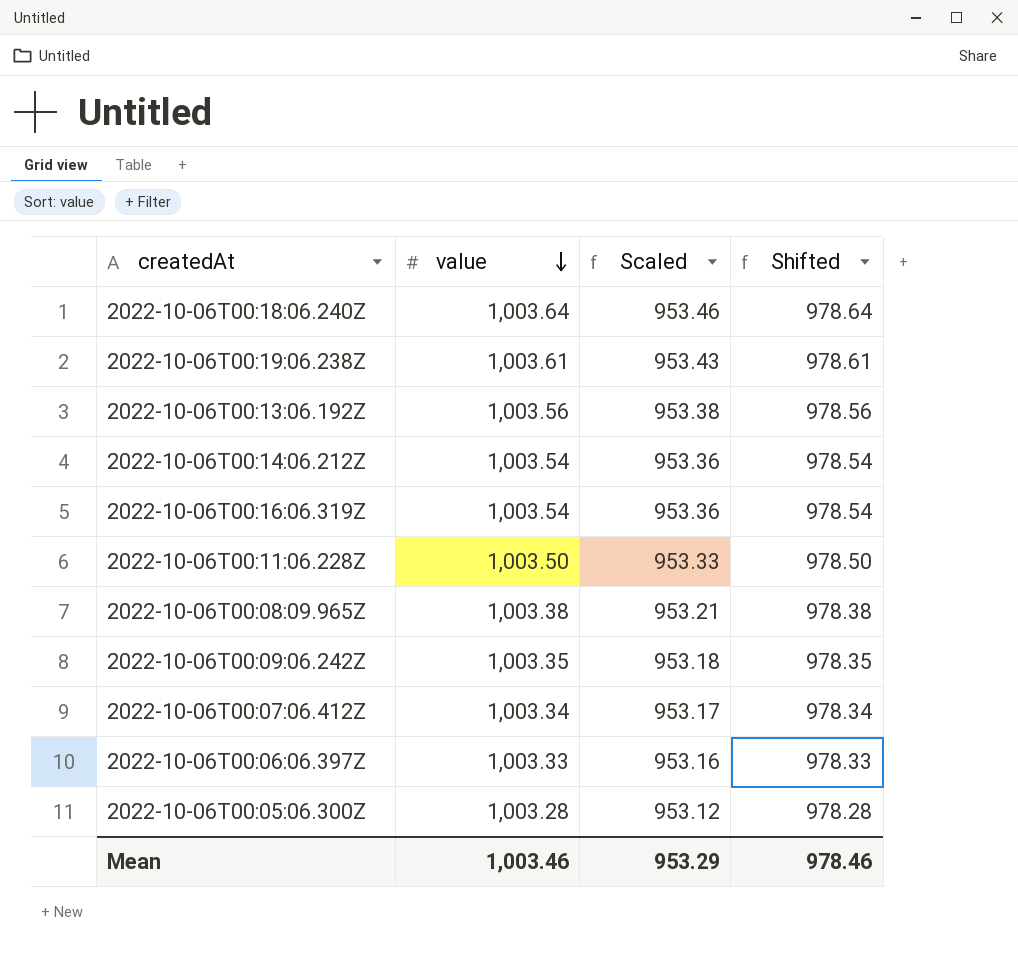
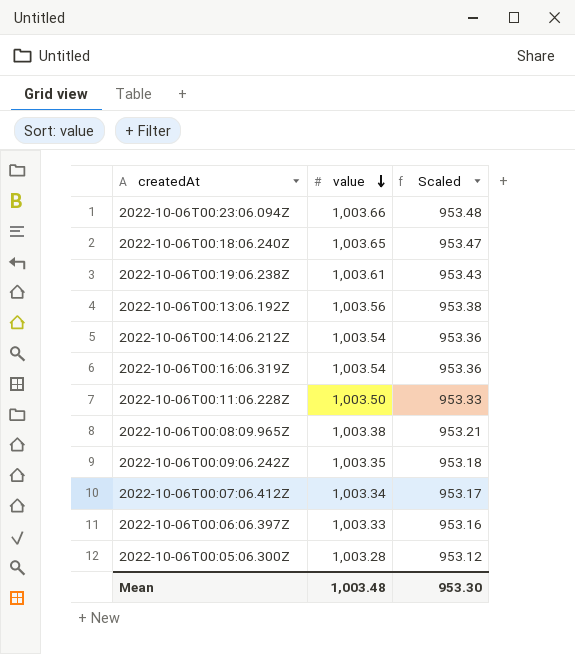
column Shifted | formula: [value] - 25 -> none
row 2022-10-06T00:23:06.094Z: none -> 1,003.66 | 953.48
2022-10-06T00:18:06.240Z | value: 1,003.64 -> 1,003.65
2022-10-06T00:18:06.240Z | Scaled: 953.46 -> 953.47
Mean | value: 1,003.46 -> 1,003.48
Mean | Scaled: 953.29 -> 953.30

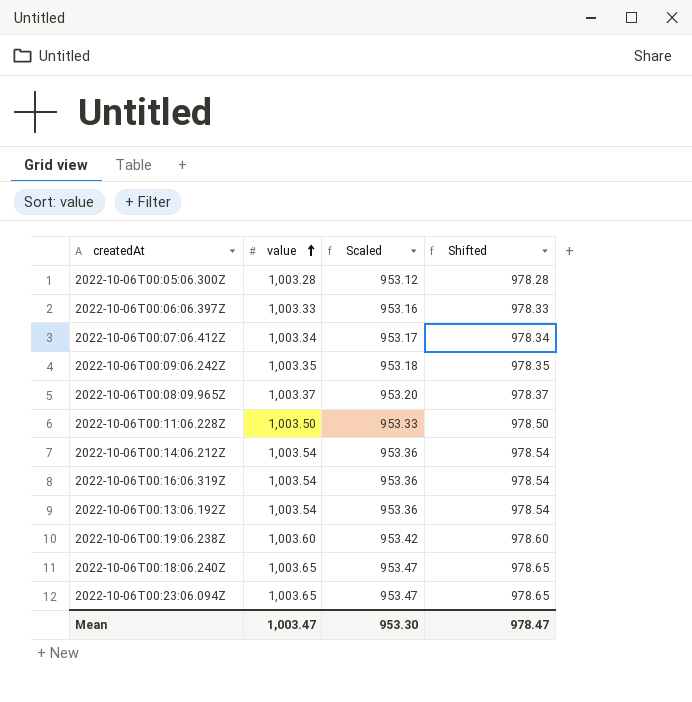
row order: value descending -> value ascending
column Shifted | formula: none -> [value] - 25
2022-10-06T00:08:09.965Z | value: 1,003.38 -> 1,003.37
2022-10-06T00:08:09.965Z | Scaled: 953.21 -> 953.20
2022-10-06T00:13:06.192Z | value: 1,003.56 -> 1,003.54
2022-10-06T00:13:06.192Z | Scaled: 953.38 -> 953.36
2022-10-06T00:19:06.238Z | value: 1,003.61 -> 1,003.60
2022-10-06T00:19:06.238Z | Scaled: 953.43 -> 953.42
2022-10-06T00:23:06.094Z | value: 1,003.66 -> 1,003.65
2022-10-06T00:23:06.094Z | Scaled: 953.48 -> 953.47
Mean | value: 1,003.48 -> 1,003.47

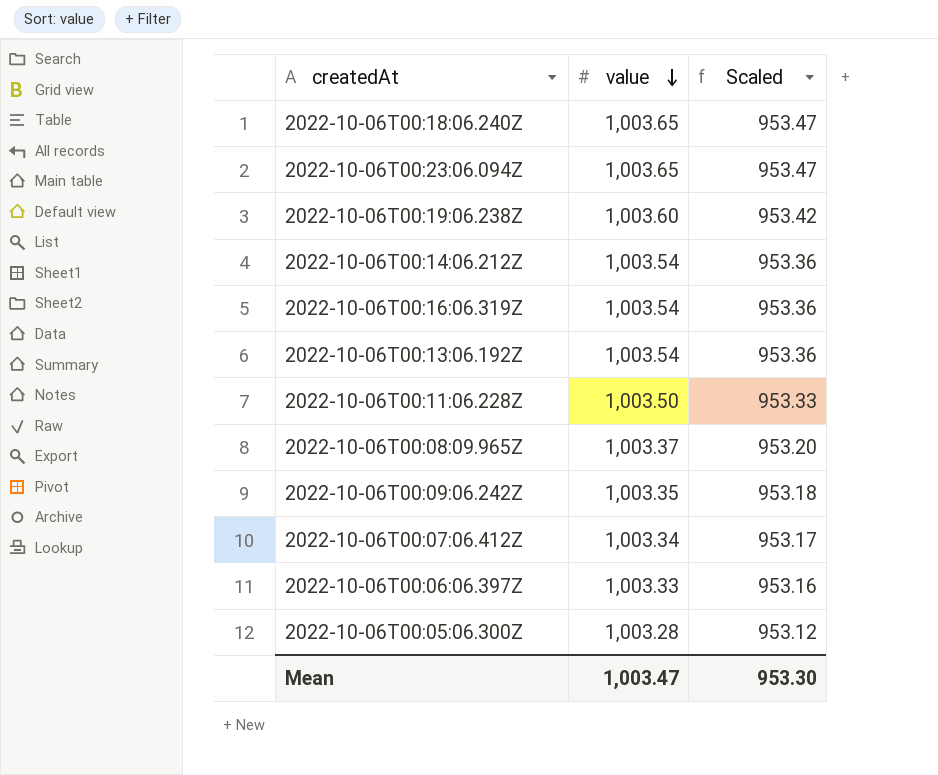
row order: value ascending -> value descending
column Shifted | formula: [value] - 25 -> none

